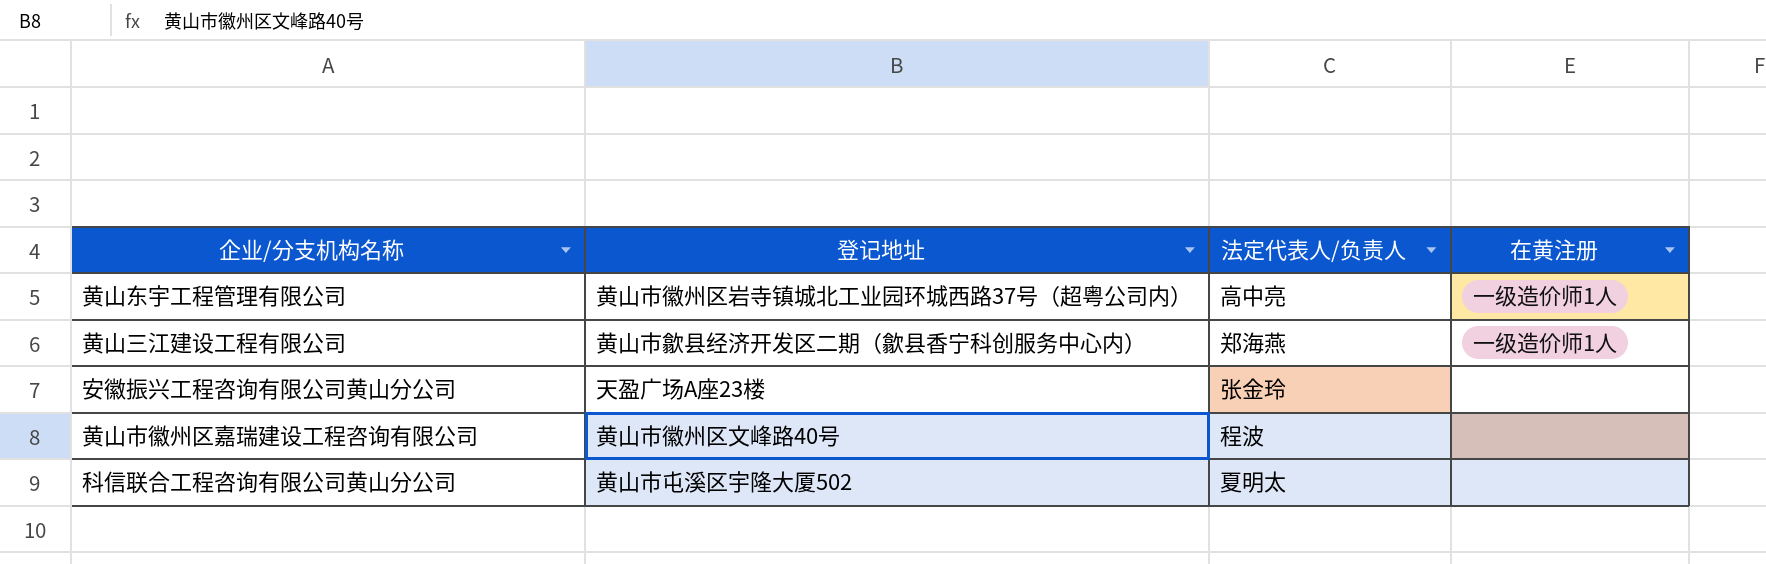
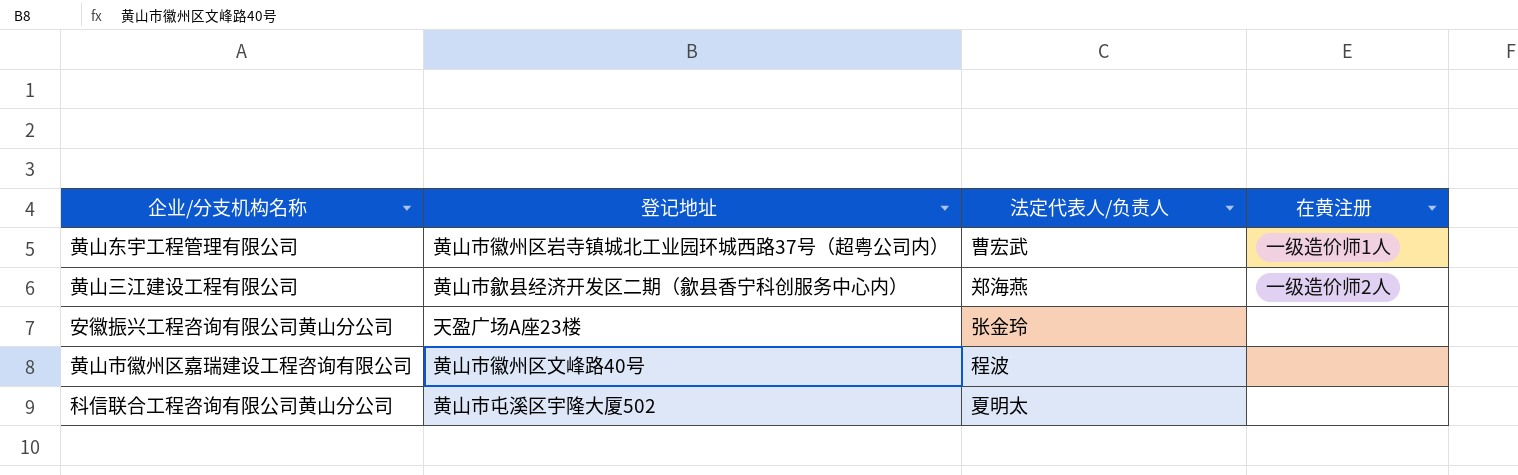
黄山东宇工程管理有限公司 | 法定代表人/负责人: 高中亮 -> 曹宏武
黄山三江建设工程有限公司 | 在黄注册: 一级造价师1人 -> 一级造价师2人

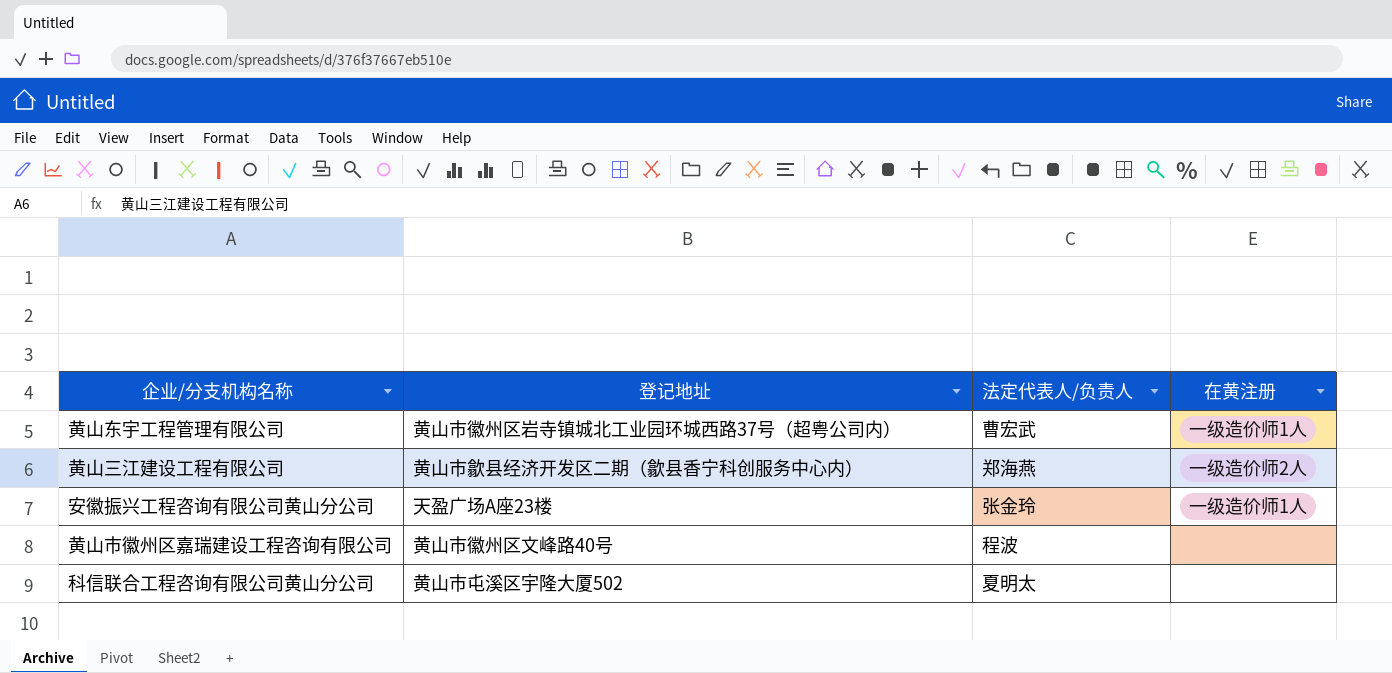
安徽振兴工程咨询有限公司黄山分公司 | 在黄注册: none -> 一级造价师1人

